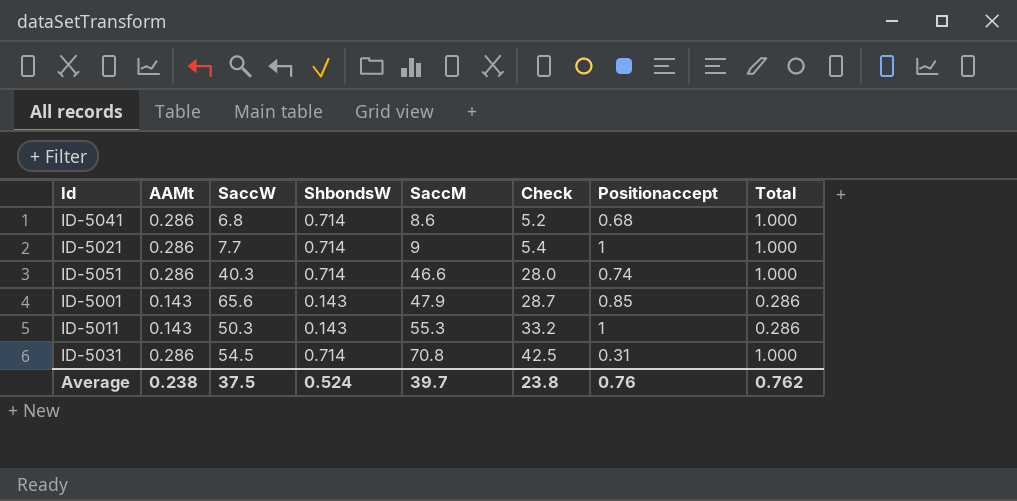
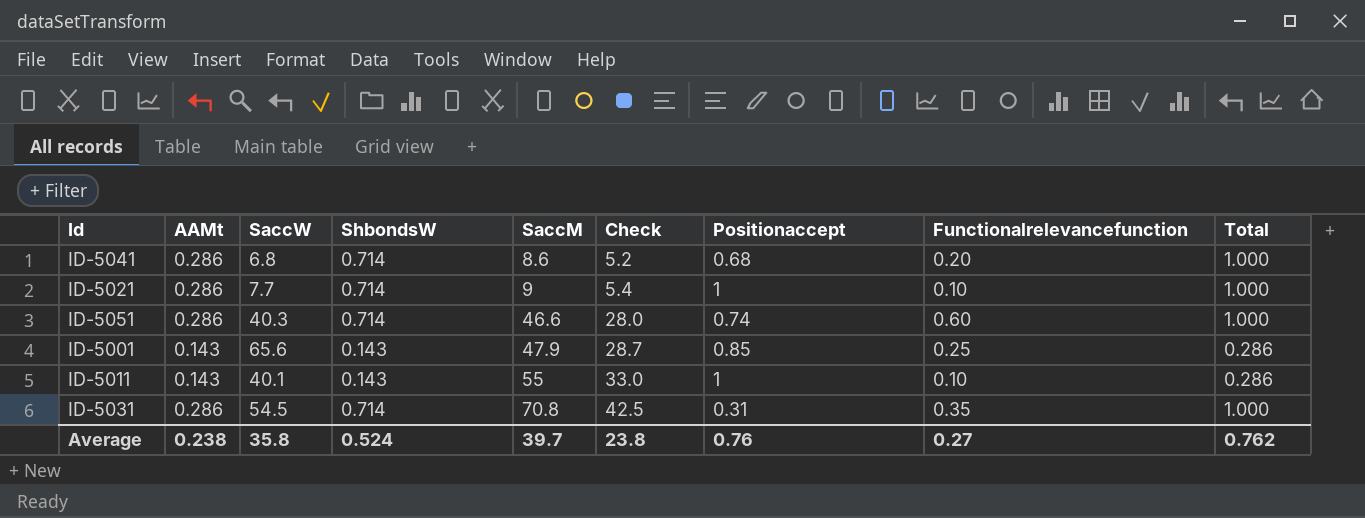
column Functionalrelevancefunction | position: none -> 8
ID-5011 | SaccW: 50.3 -> 40.1
ID-5011 | SaccM: 55.3 -> 55
ID-5011 | Check: 33.2 -> 33.0
Average | SaccW: 37.5 -> 35.8

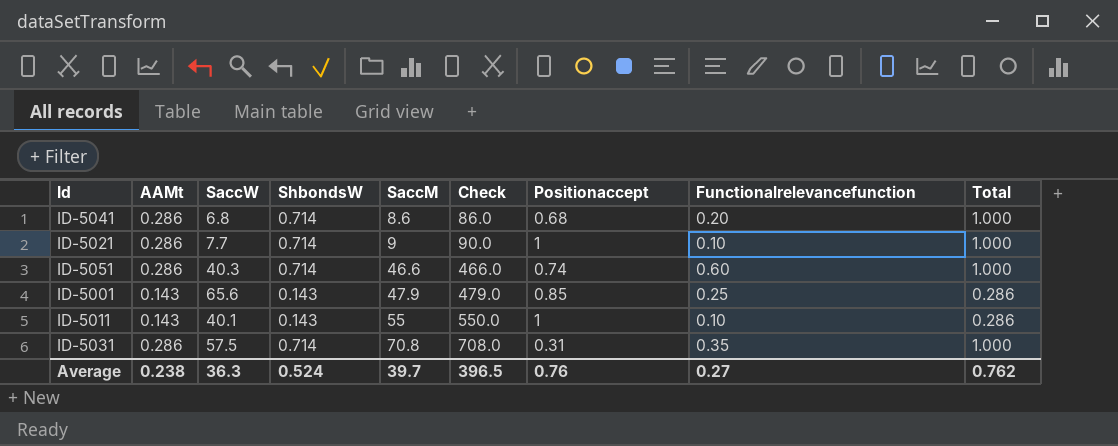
column Check | formula: [SaccM] * 0.6 -> [SaccM] * 10
ID-5031 | SaccW: 54.5 -> 57.5
Average | SaccW: 35.8 -> 36.3
Average | Check: 23.8 -> 396.5

